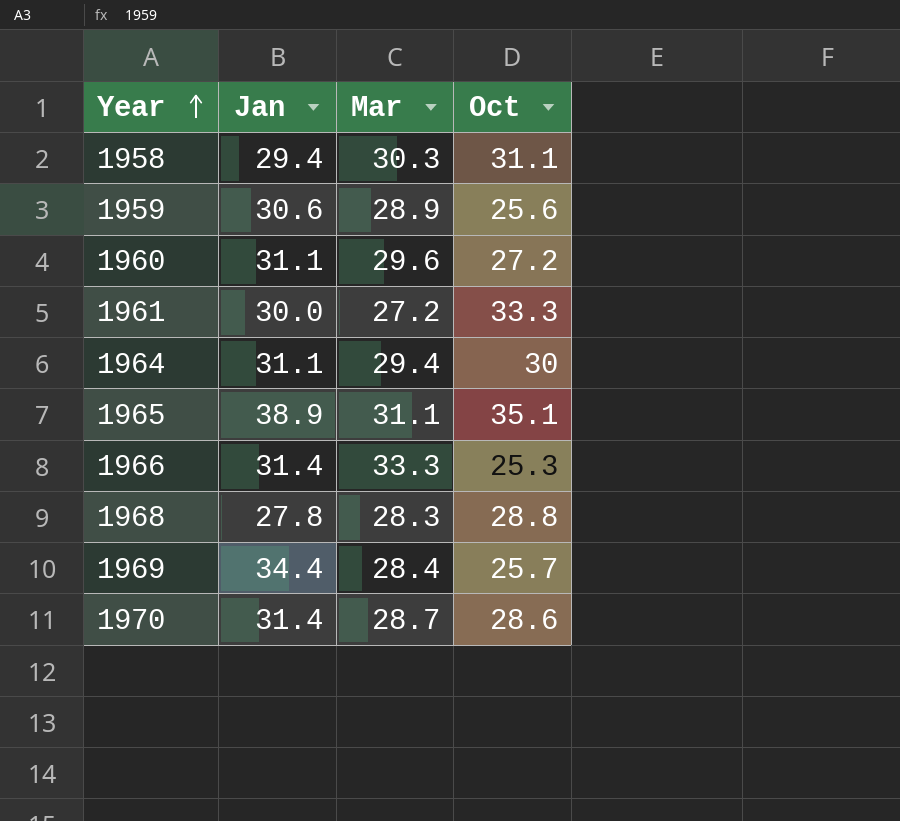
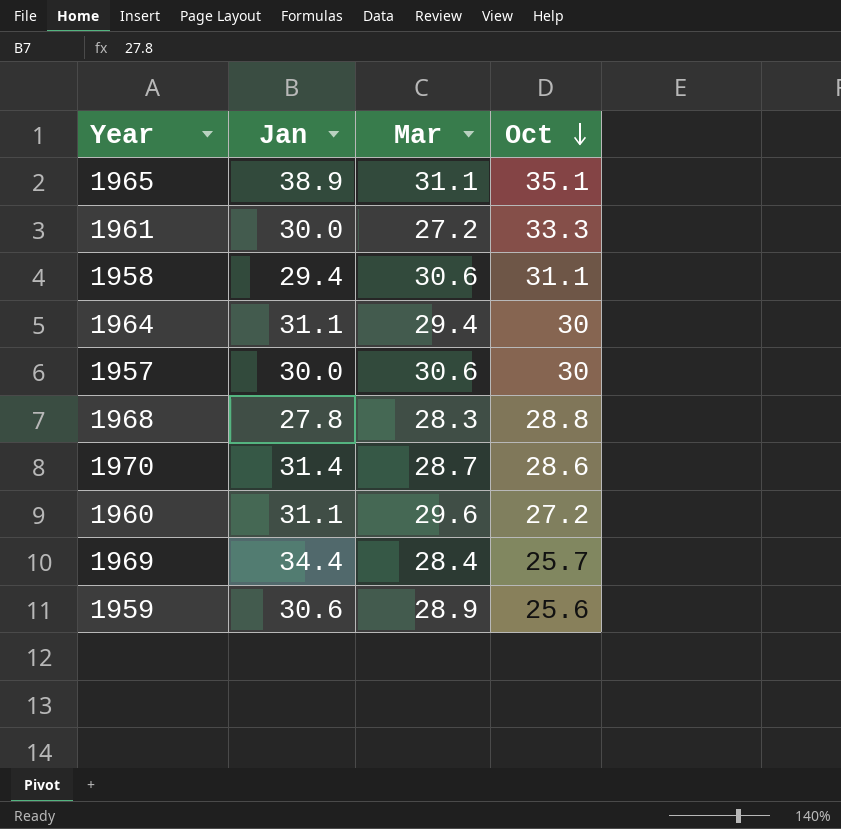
row order: Year ascending -> Oct descending
row 1966: 31.4 | 33.3 | 25.3 -> none
1958 | Mar: 30.3 -> 30.6
row 1957: none -> 30.0 | 30.6 | 30

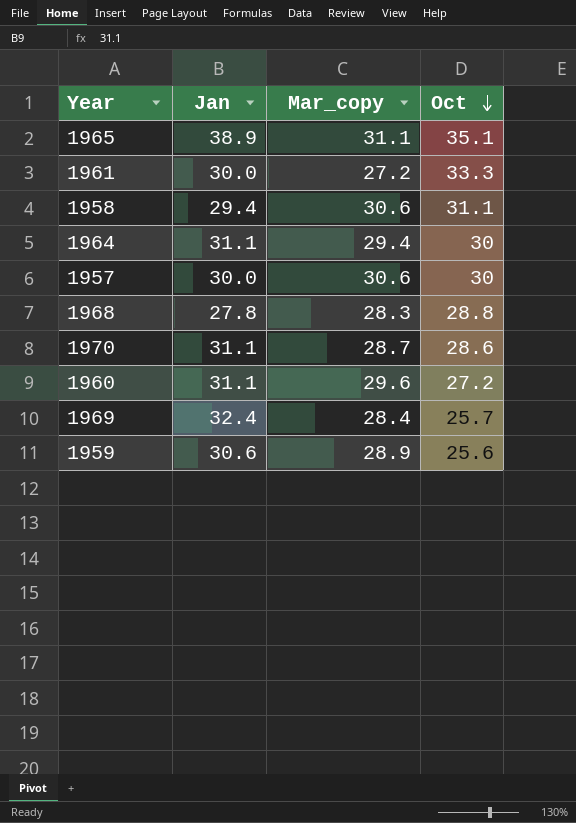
column name: Mar -> Mar_copy
1970 | Jan: 31.4 -> 31.1
1969 | Jan: 34.4 -> 32.4

